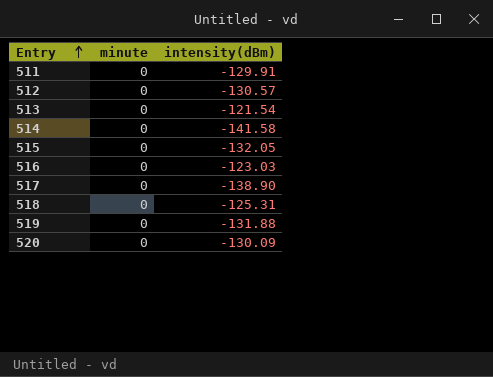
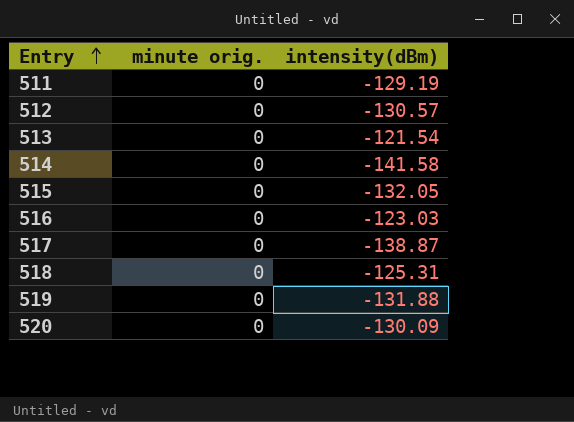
column name: minute -> minute orig.
511 | intensity(dBm): -129.91 -> -129.19
517 | intensity(dBm): -138.90 -> -138.87

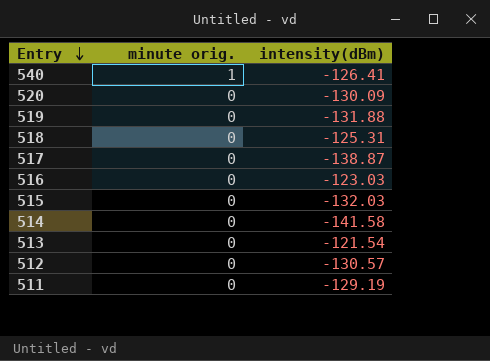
row order: Entry ascending -> Entry descending
row 540: none -> 1 | -126.41
515 | intensity(dBm): -132.05 -> -132.03

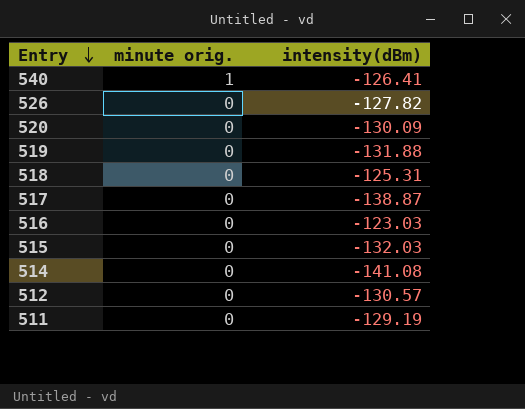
row 513: 0 | -121.54 -> none
row 526: none -> 0 | -127.82
514 | intensity(dBm): -141.58 -> -141.08

